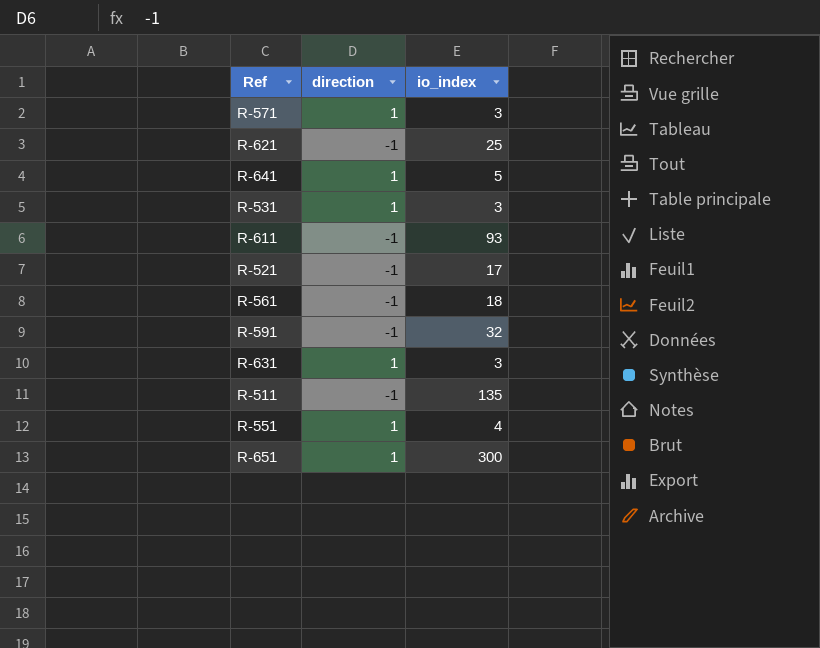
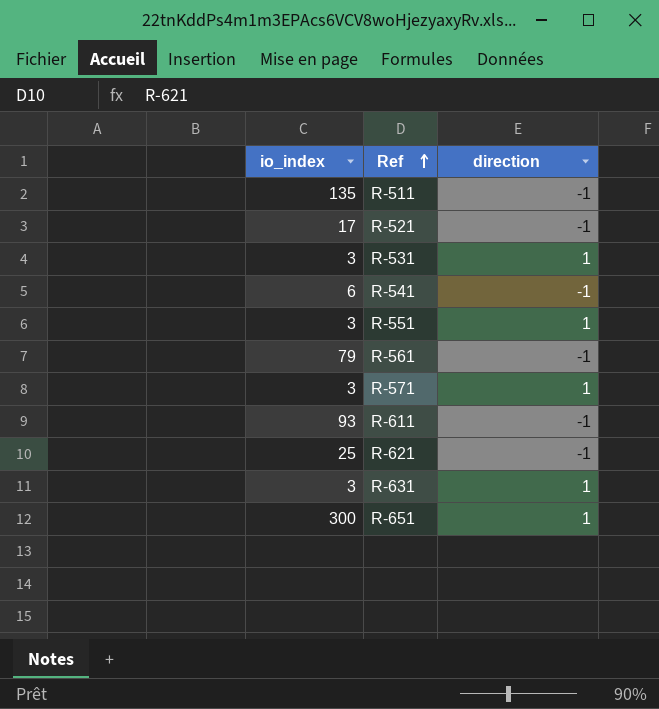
row order: none -> Ref ascending
column io_index | position: 3 -> 1
row R-641: 1 | 5 -> none
row R-591: -1 | 32 -> none
row R-541: none -> 6 | -1
R-551 | io_index: 4 -> 3
R-561 | io_index: 18 -> 79

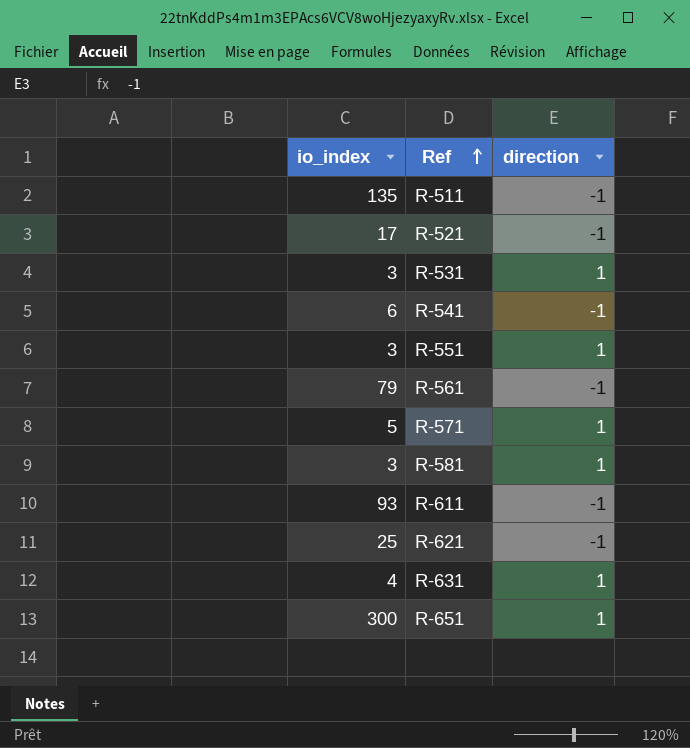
R-571 | io_index: 3 -> 5
row R-581: none -> 3 | 1
R-631 | io_index: 3 -> 4

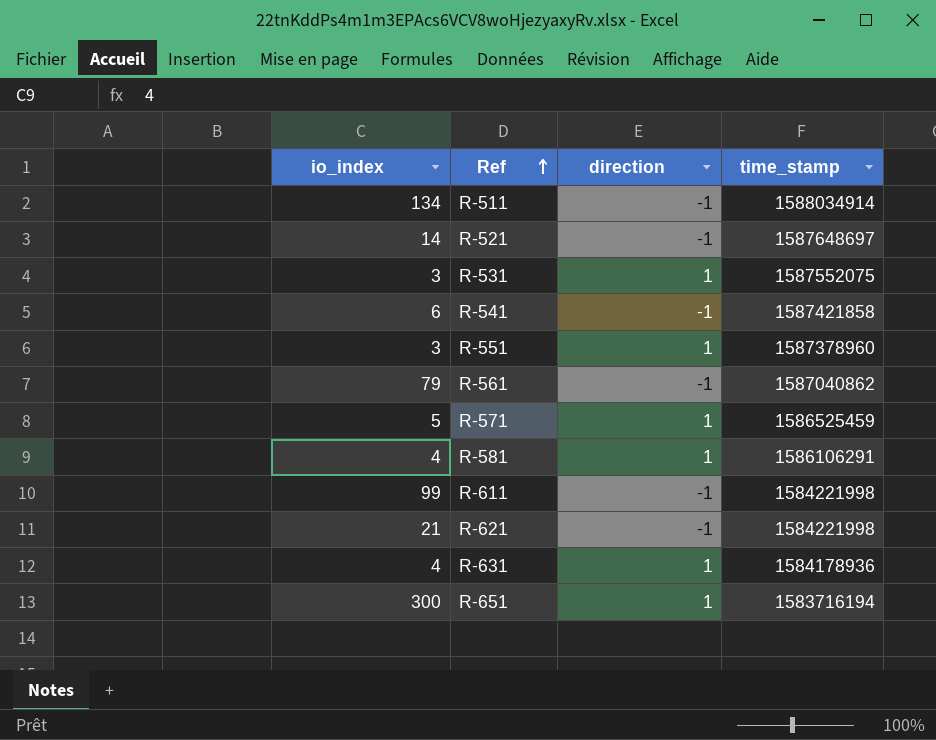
column time_stamp | position: none -> 4
R-511 | io_index: 135 -> 134
R-521 | io_index: 17 -> 14
R-581 | io_index: 3 -> 4
R-611 | io_index: 93 -> 99
R-621 | io_index: 25 -> 21

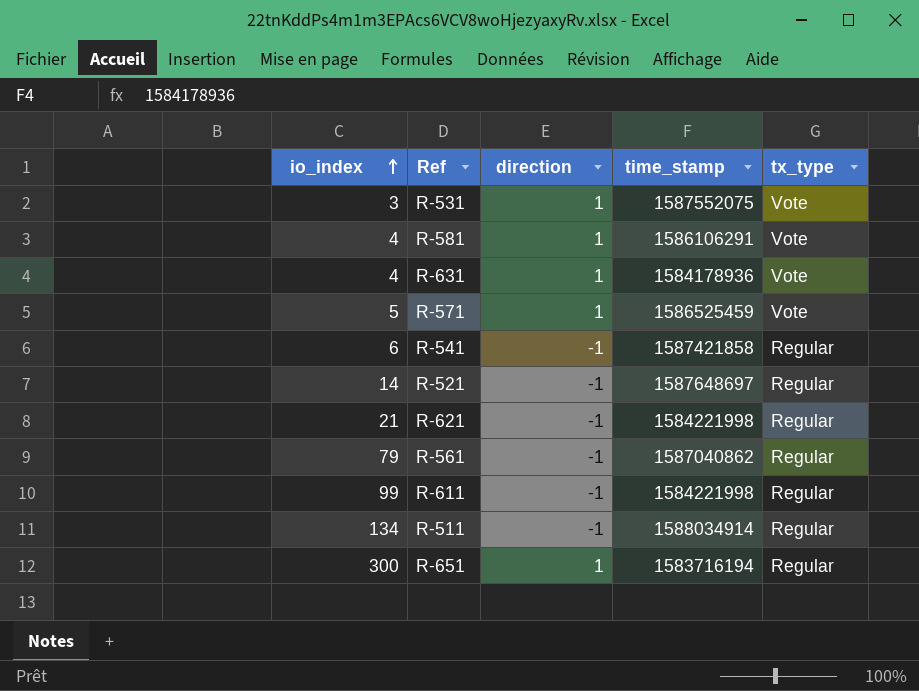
row order: Ref ascending -> io_index ascending
column tx_type | position: none -> 5
row R-551: 3 | 1 | 1587378960 -> none

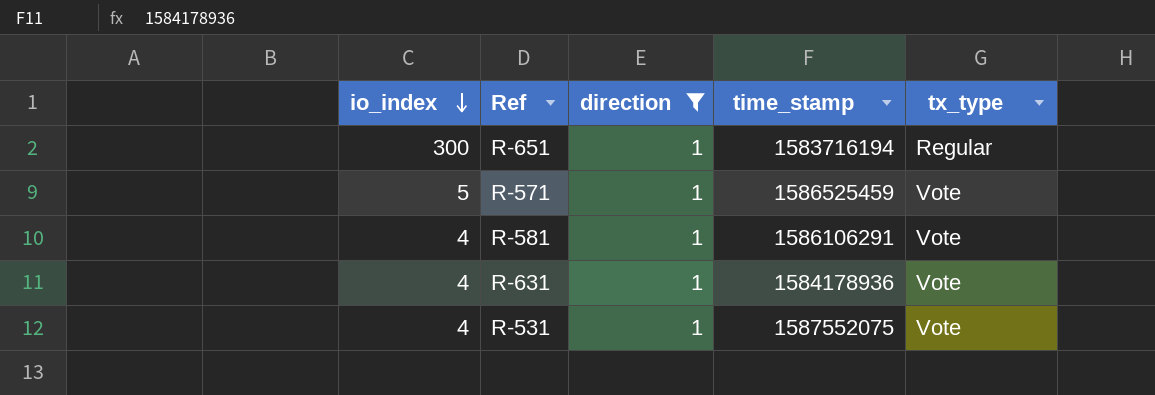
filter: none -> direction = 1
row order: io_index ascending -> io_index descending
R-531 | io_index: 3 -> 4

